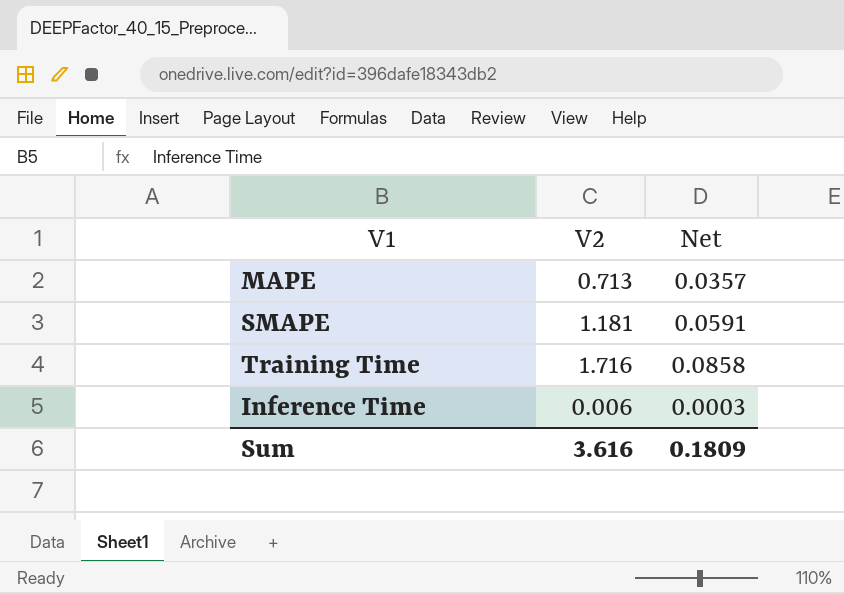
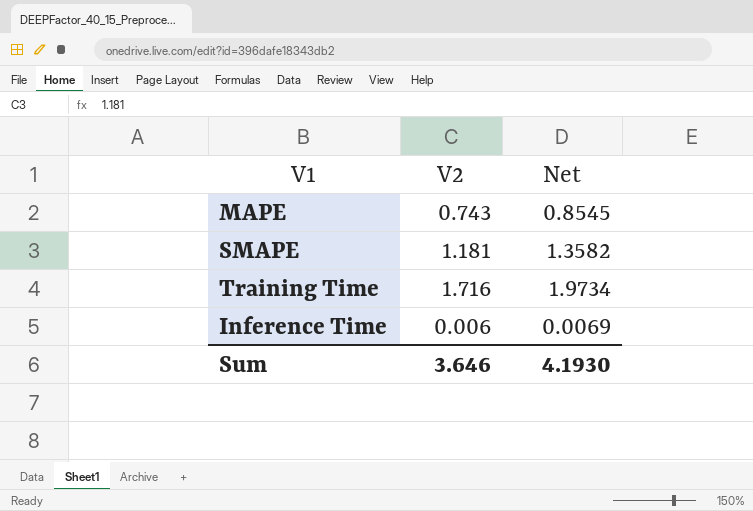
column Net | formula: [V2] * 0.05 -> [V2] * 1.15
MAPE | V2: 0.713 -> 0.743
Sum | V2: 3.616 -> 3.646
Sum | Net: 0.1809 -> 4.1930

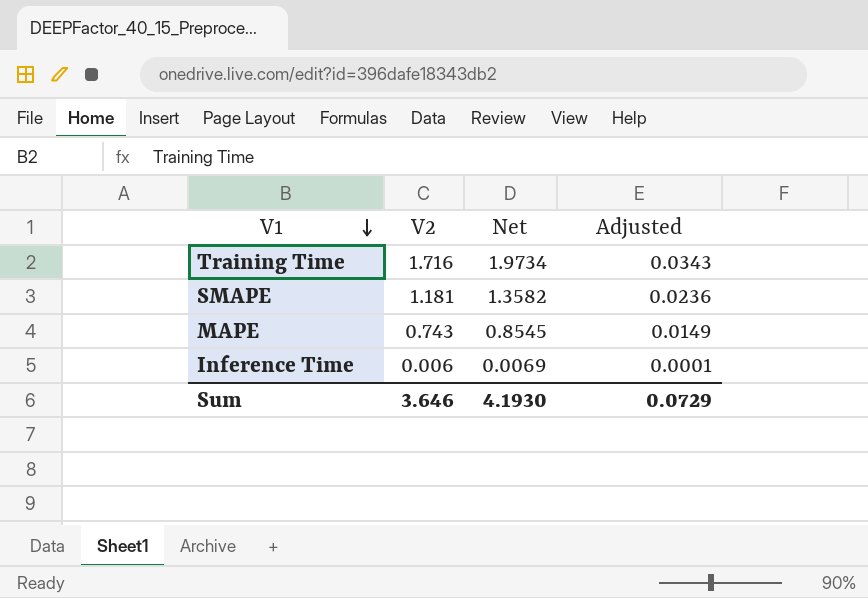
row order: none -> V1 descending
column Adjusted | formula: none -> [V2] * 0.02

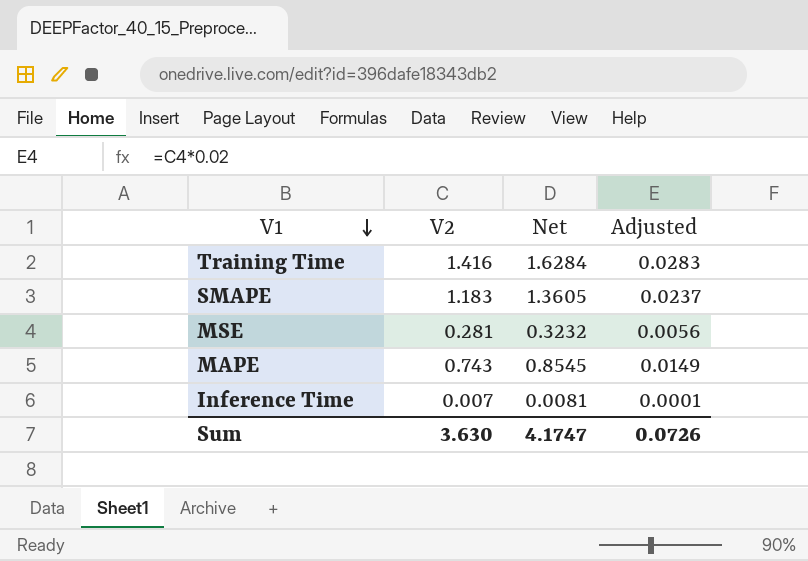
Training Time | V2: 1.716 -> 1.416
Training Time | Net: 1.9734 -> 1.6284
Training Time | Adjusted: 0.0343 -> 0.0283
SMAPE | V2: 1.181 -> 1.183
SMAPE | Net: 1.3582 -> 1.3605
SMAPE | Adjusted: 0.0236 -> 0.0237
row MSE: none -> 0.281 | 0.3232 | 0.0056
Inference Time | V2: 0.006 -> 0.007
Inference Time | Net: 0.0069 -> 0.0081
Sum | V2: 3.646 -> 3.630
Sum | Net: 4.1930 -> 4.1747
Sum | Adjusted: 0.0729 -> 0.0726

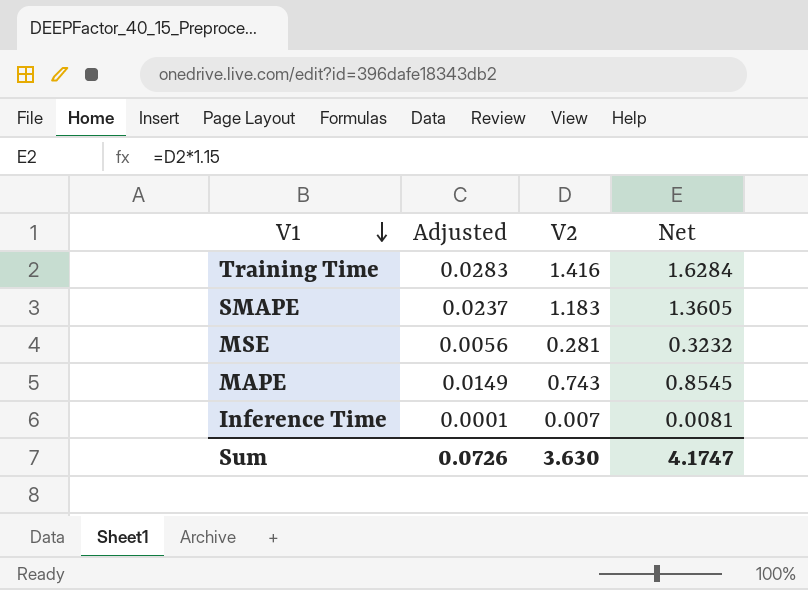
column Adjusted | position: 4 -> 2

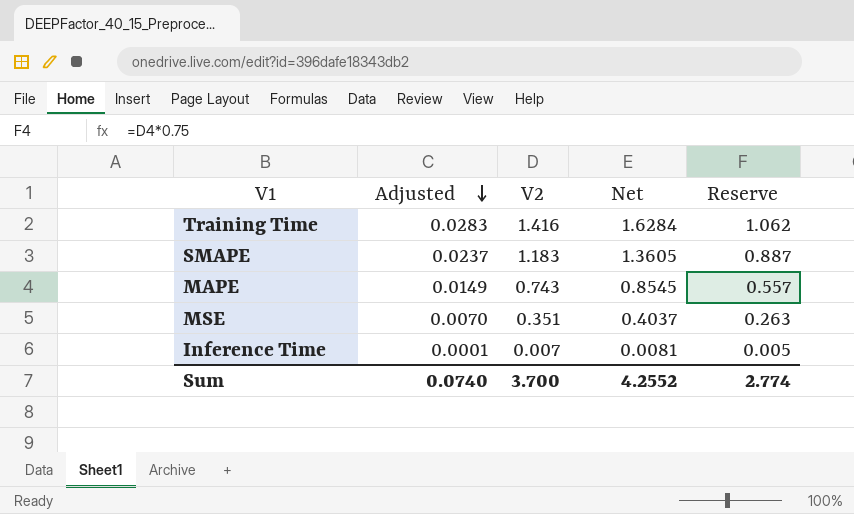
row order: V1 descending -> Adjusted descending
column Reserve | formula: none -> [V2] * 0.75
MSE | Adjusted: 0.0056 -> 0.0070
MSE | V2: 0.281 -> 0.351
MSE | Net: 0.3232 -> 0.4037
Sum | Adjusted: 0.0726 -> 0.0740
Sum | V2: 3.630 -> 3.700
Sum | Net: 4.1747 -> 4.2552

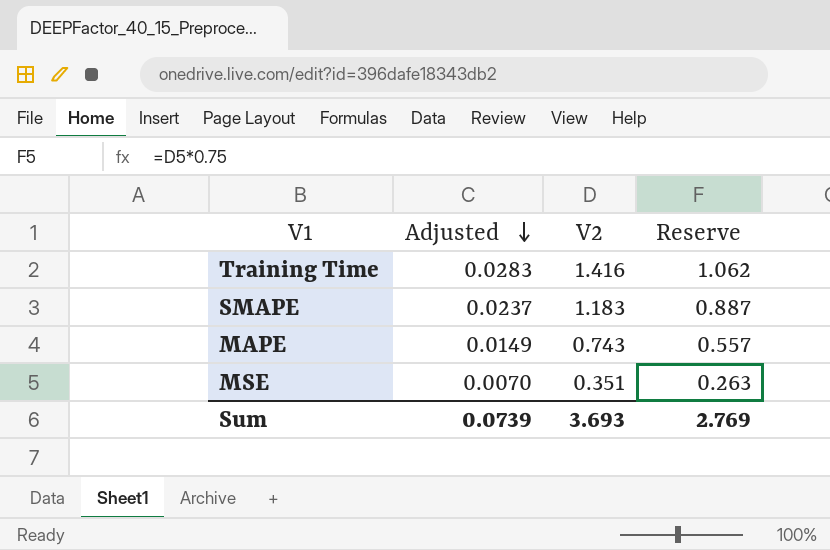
column Net | formula: [V2] * 1.15 -> none
row Inference Time: 0.0001 | 0.007 | 0.0081 | 0.005 -> none
Sum | Adjusted: 0.0740 -> 0.0739
Sum | V2: 3.700 -> 3.693
Sum | Reserve: 2.774 -> 2.769

